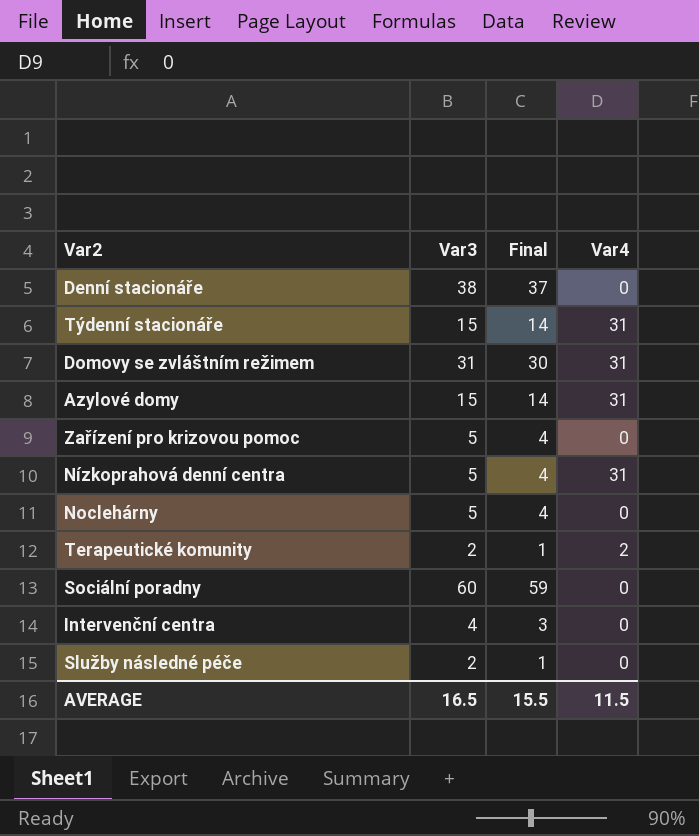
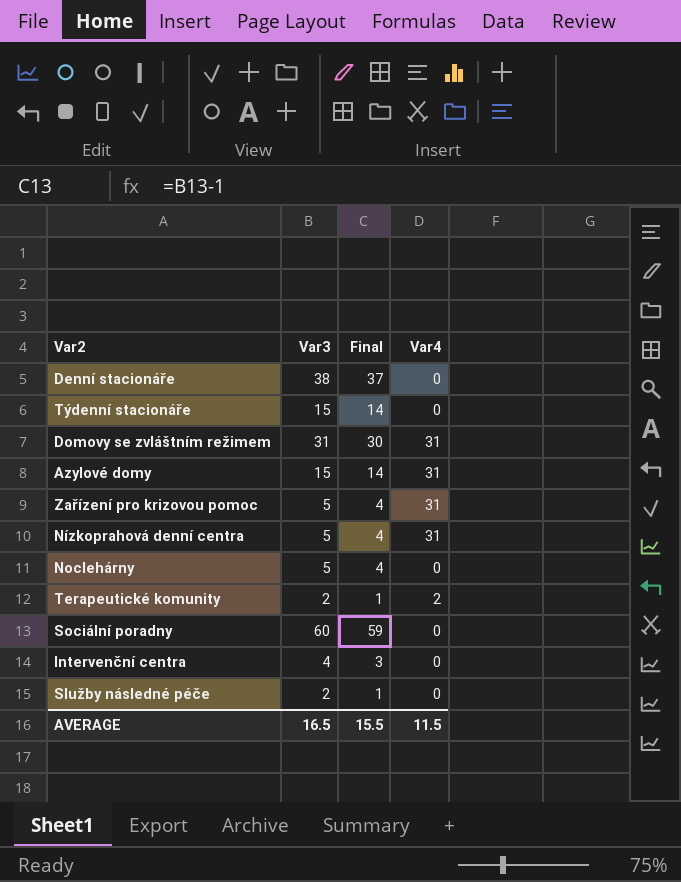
Týdenní stacionáře | Var4: 31 -> 0
Zařízení pro krizovou pomoc | Var4: 0 -> 31

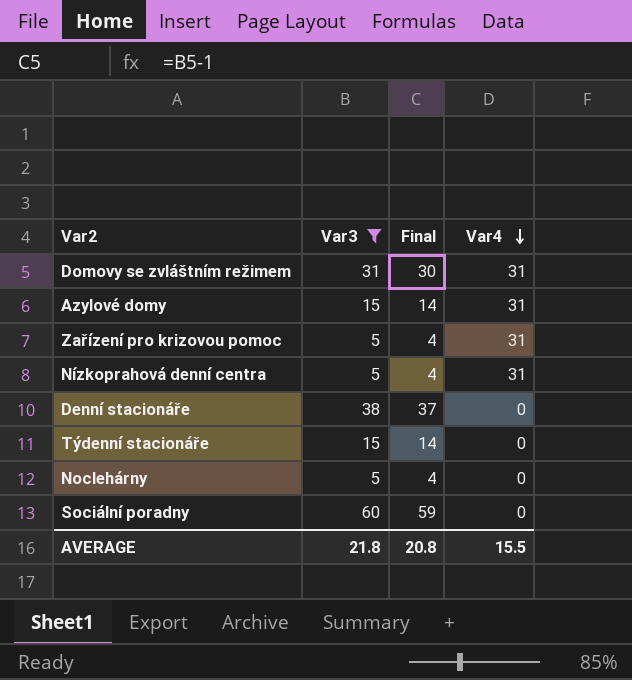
filter: none -> Var3 >= 5
row order: none -> Var4 descending
AVERAGE | Var3: 16.5 -> 21.8
AVERAGE | Final: 15.5 -> 20.8
AVERAGE | Var4: 11.5 -> 15.5

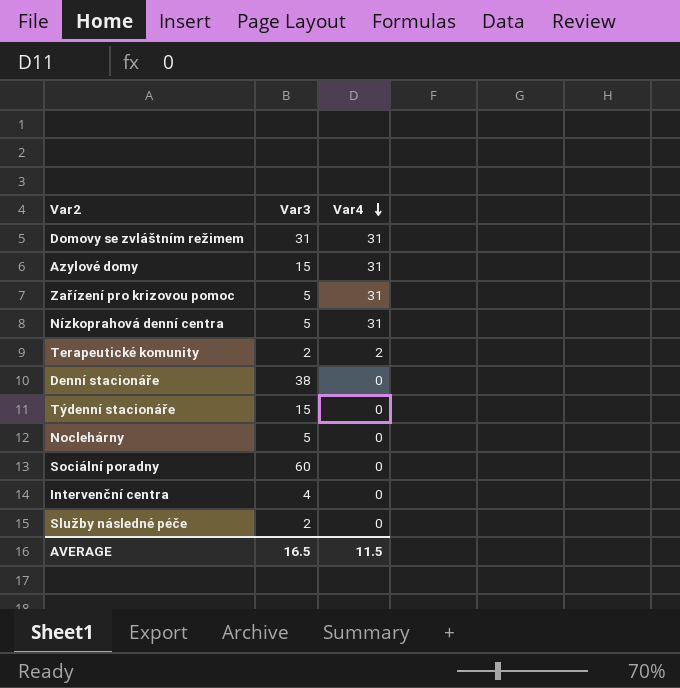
filter: Var3 >= 5 -> none
column Final | formula: [Var3] - 1 -> none
AVERAGE | Var3: 21.8 -> 16.5
AVERAGE | Var4: 15.5 -> 11.5

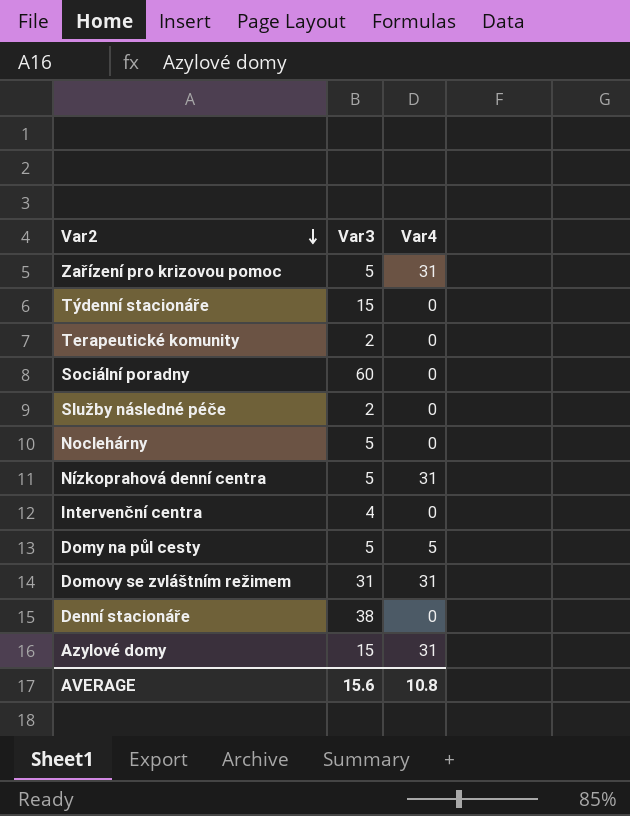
row order: Var4 descending -> Var2 descending
Terapeutické komunity | Var4: 2 -> 0
row Domy na půl cesty: none -> 5 | 5
AVERAGE | Var3: 16.5 -> 15.6
AVERAGE | Var4: 11.5 -> 10.8

